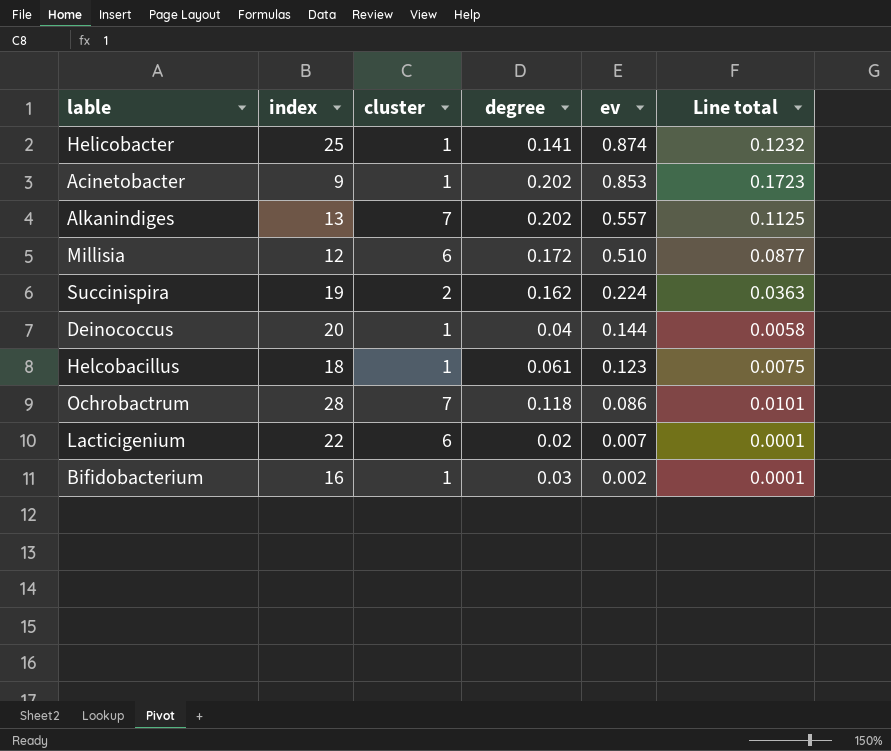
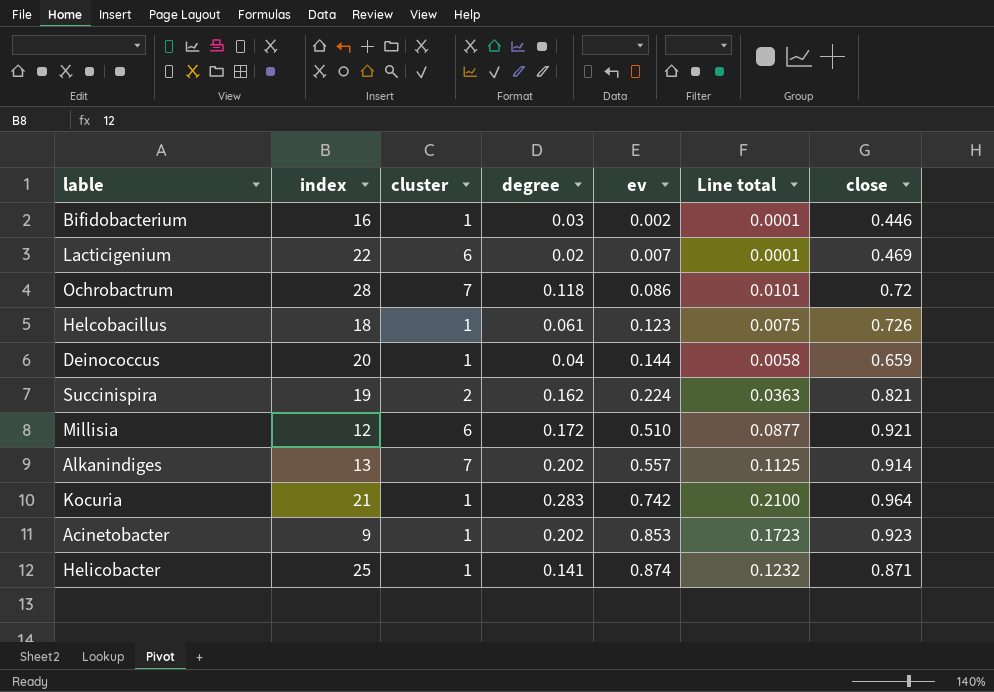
row order: ev descending -> ev ascending
column close | position: none -> 7
row Kocuria: none -> 21 | 1 | 0.283 | 0.742 | 0.2100 | 0.964

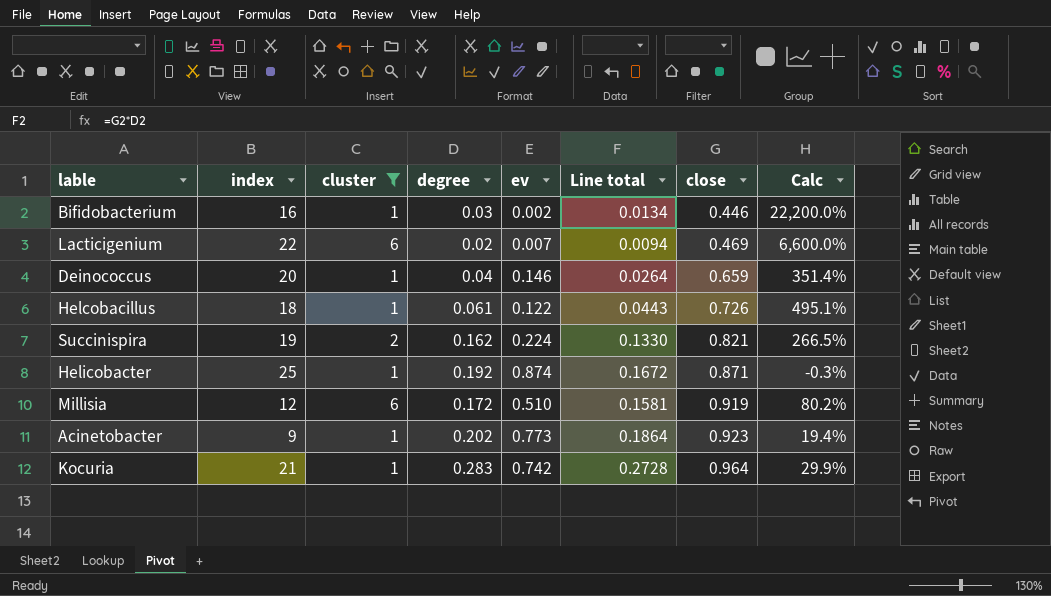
filter: none -> cluster != 7
row order: ev ascending -> close ascending
column Line total | formula: [degree] * [ev] -> [degree] * [close]
column Calc | formula: none -> ([close] - [ev]) / [ev]
Deinococcus | ev: 0.144 -> 0.146
Helcobacillus | ev: 0.123 -> 0.122
Helicobacter | degree: 0.141 -> 0.192
Millisia | close: 0.921 -> 0.919
Acinetobacter | ev: 0.853 -> 0.773

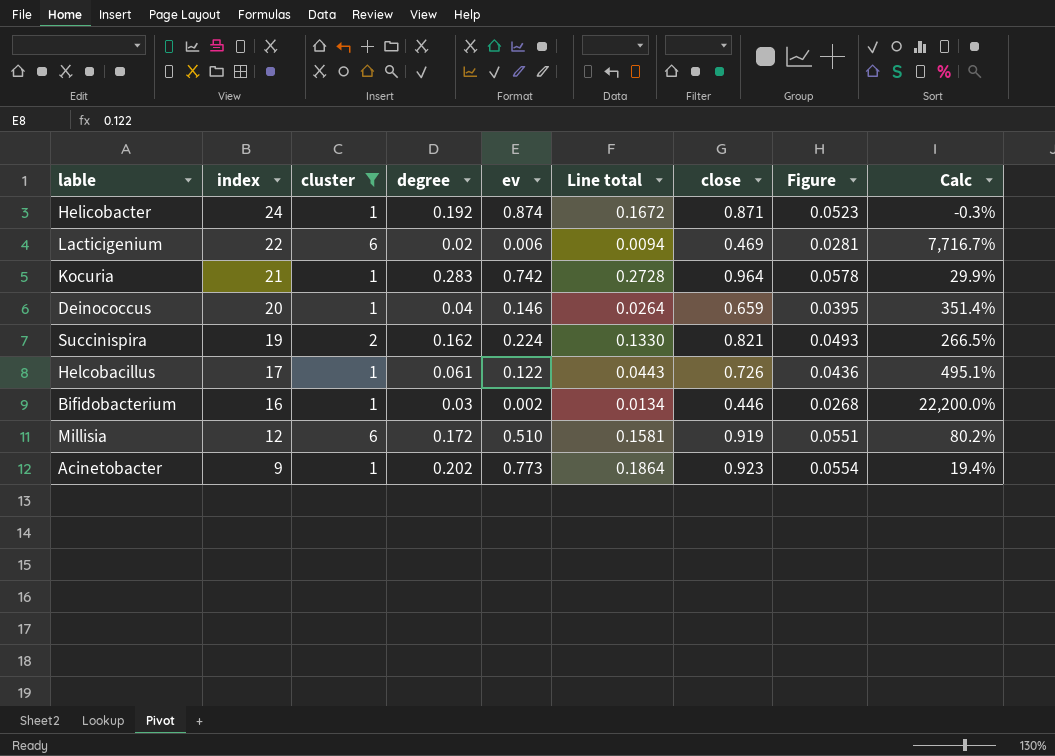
row order: close ascending -> index descending
column Figure | formula: none -> [close] * 0.06
Helicobacter | index: 25 -> 24
Lacticigenium | ev: 0.007 -> 0.006
Lacticigenium | Calc: 6,600.0% -> 7,716.7%
Helcobacillus | index: 18 -> 17

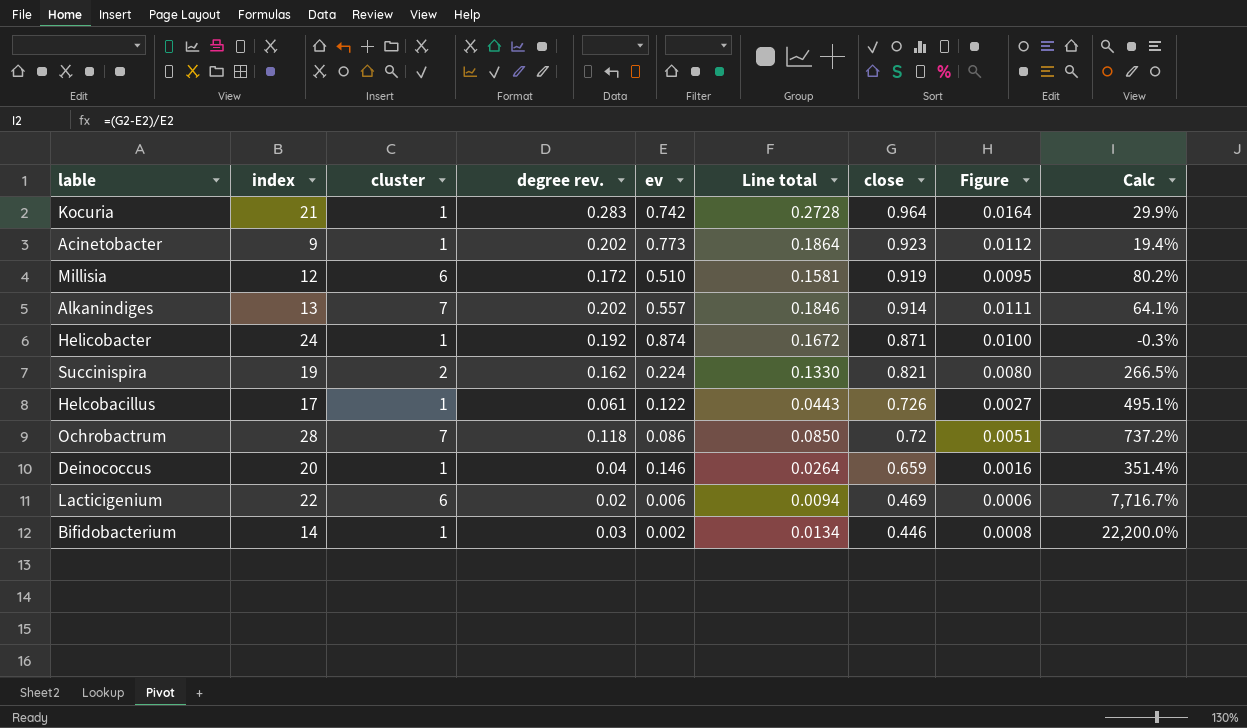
filter: cluster != 7 -> none
row order: index descending -> close descending
column name: degree -> degree rev.
column Figure | formula: [close] * 0.06 -> [Line total] * 0.06
Bifidobacterium | index: 16 -> 14

